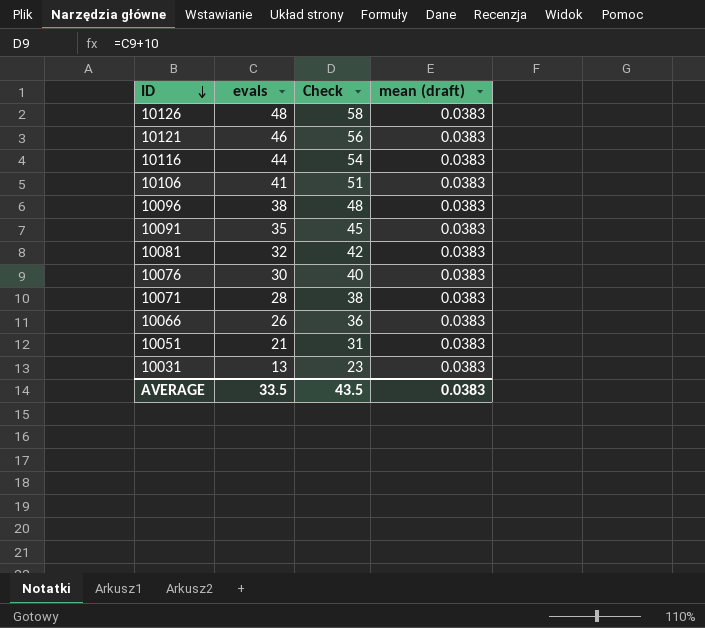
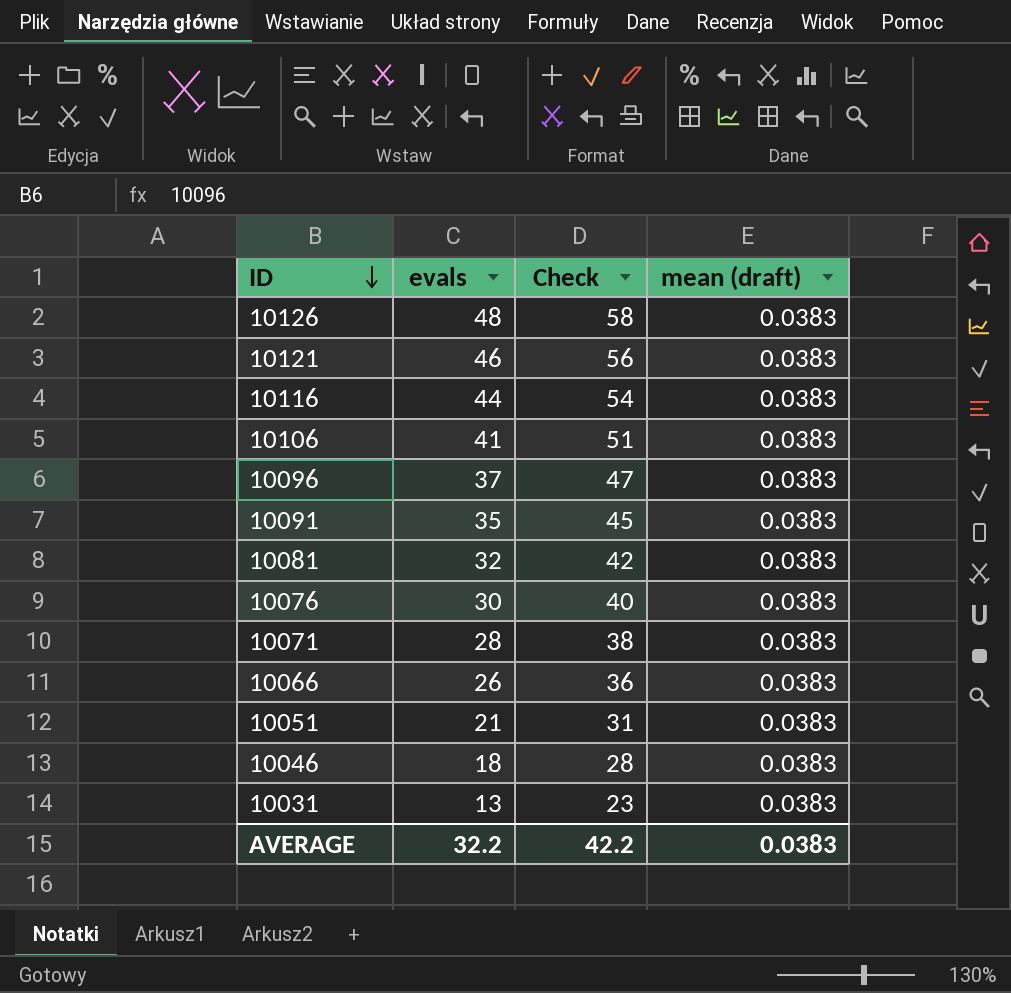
10096 | evals: 38 -> 37
10096 | Check: 48 -> 47
row 10046: none -> 18 | 28 | 0.0383
AVERAGE | evals: 33.5 -> 32.2
AVERAGE | Check: 43.5 -> 42.2

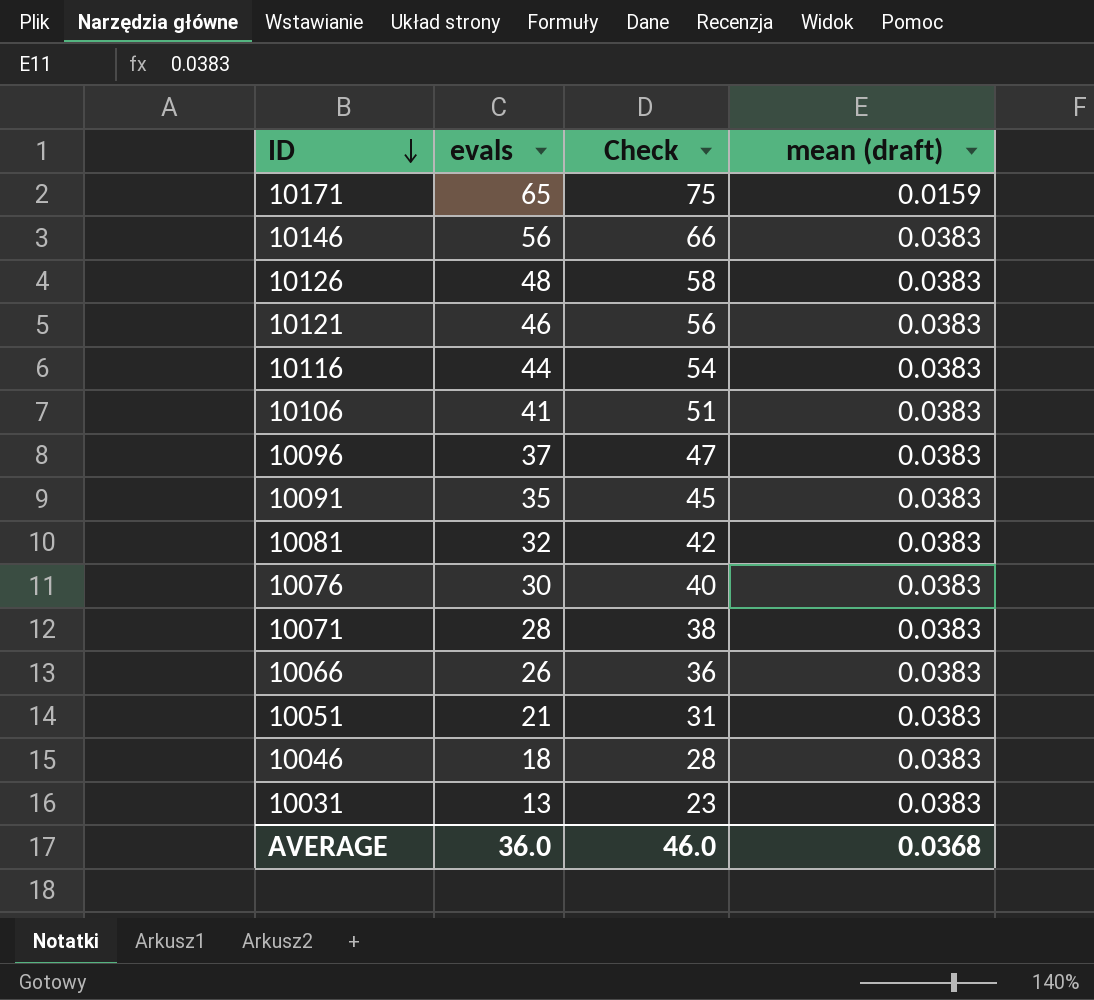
row 10171: none -> 65 | 75 | 0.0159
row 10146: none -> 56 | 66 | 0.0383
AVERAGE | evals: 32.2 -> 36.0
AVERAGE | Check: 42.2 -> 46.0
AVERAGE | mean (draft): 0.0383 -> 0.0368

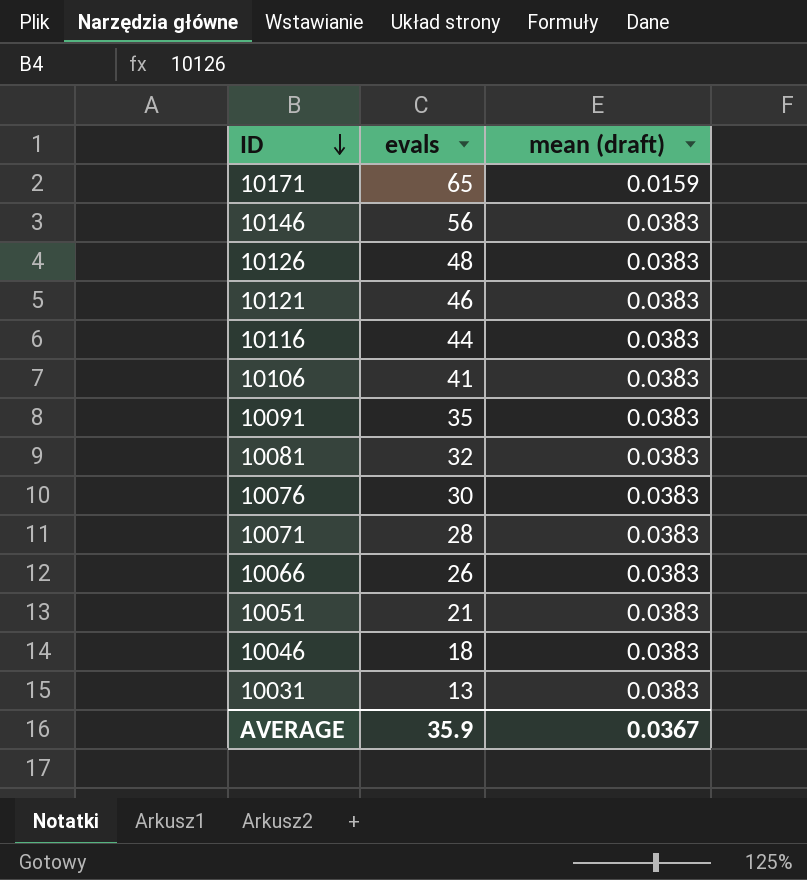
column Check | formula: [evals] + 10 -> none
row 10096: 37 | 47 | 0.0383 -> none
AVERAGE | evals: 36.0 -> 35.9
AVERAGE | mean (draft): 0.0368 -> 0.0367

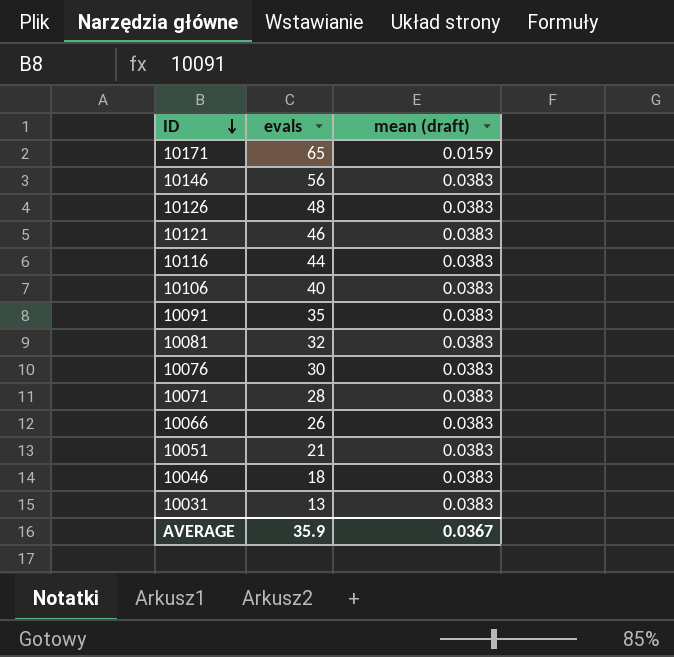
10106 | evals: 41 -> 40

